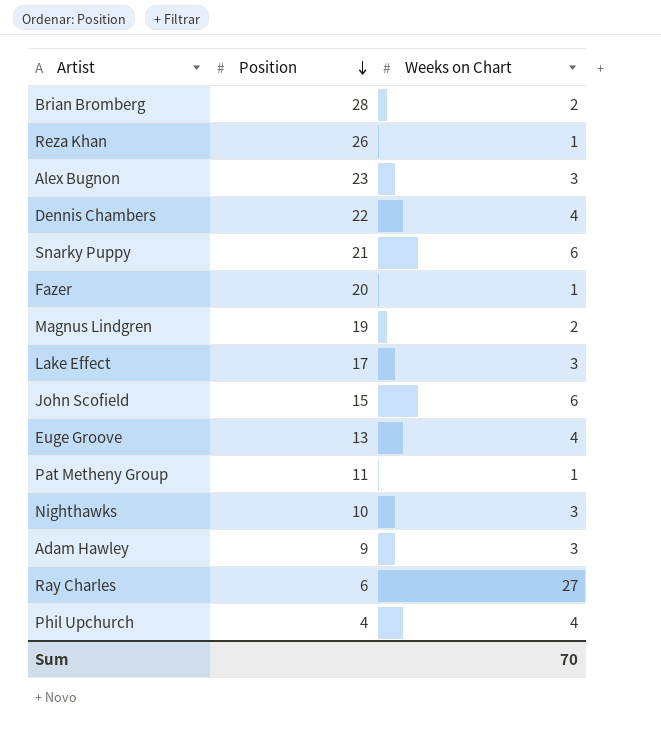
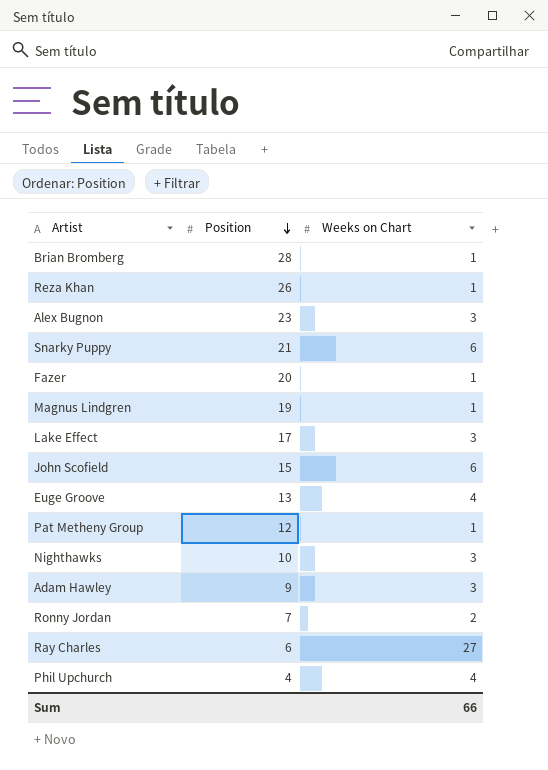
row Dennis Chambers: 22 | 4 -> none
Brian Bromberg | Weeks on Chart: 2 -> 1
Magnus Lindgren | Weeks on Chart: 2 -> 1
Pat Metheny Group | Position: 11 -> 12
row Ronny Jordan: none -> 7 | 2
Sum | Weeks on Chart: 70 -> 66

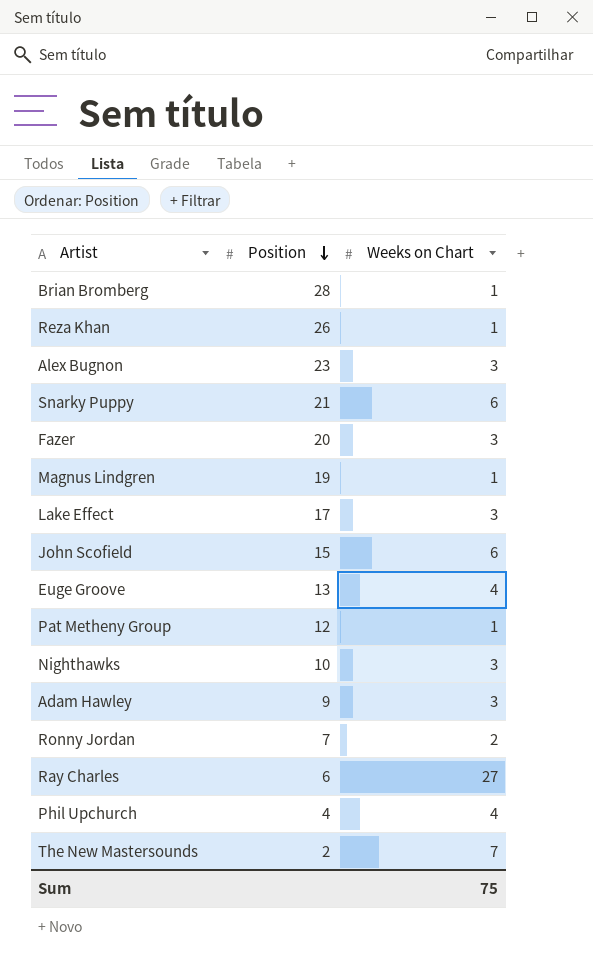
Fazer | Weeks on Chart: 1 -> 3
row The New Mastersounds: none -> 2 | 7
Sum | Weeks on Chart: 66 -> 75

